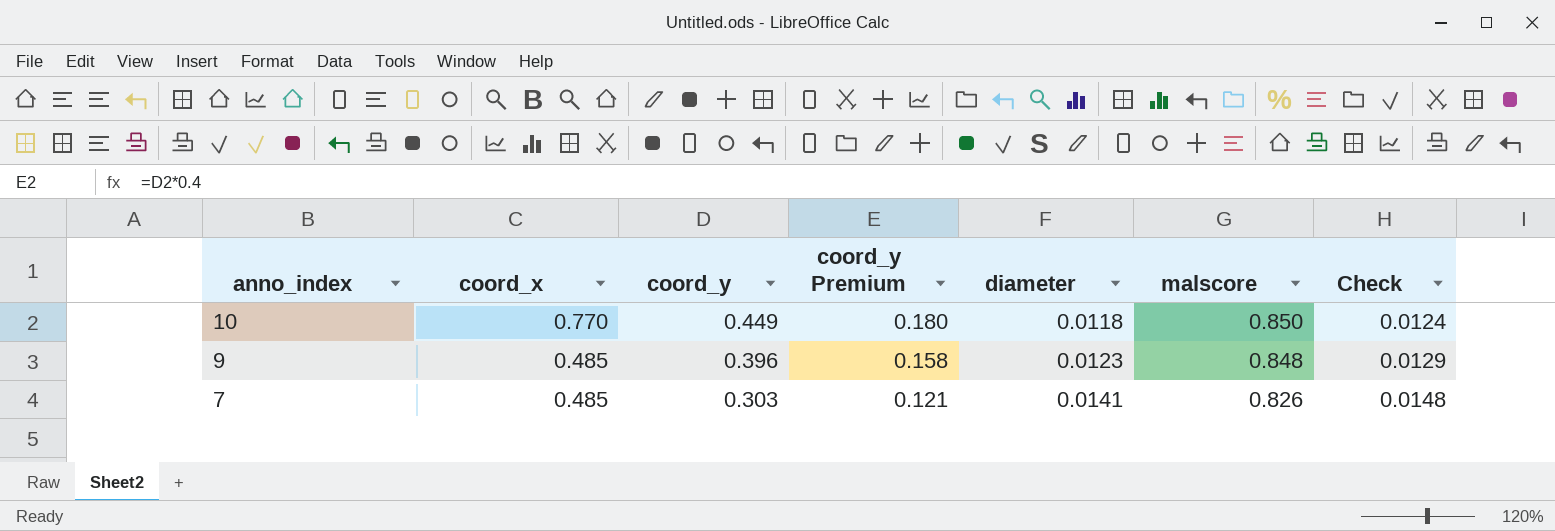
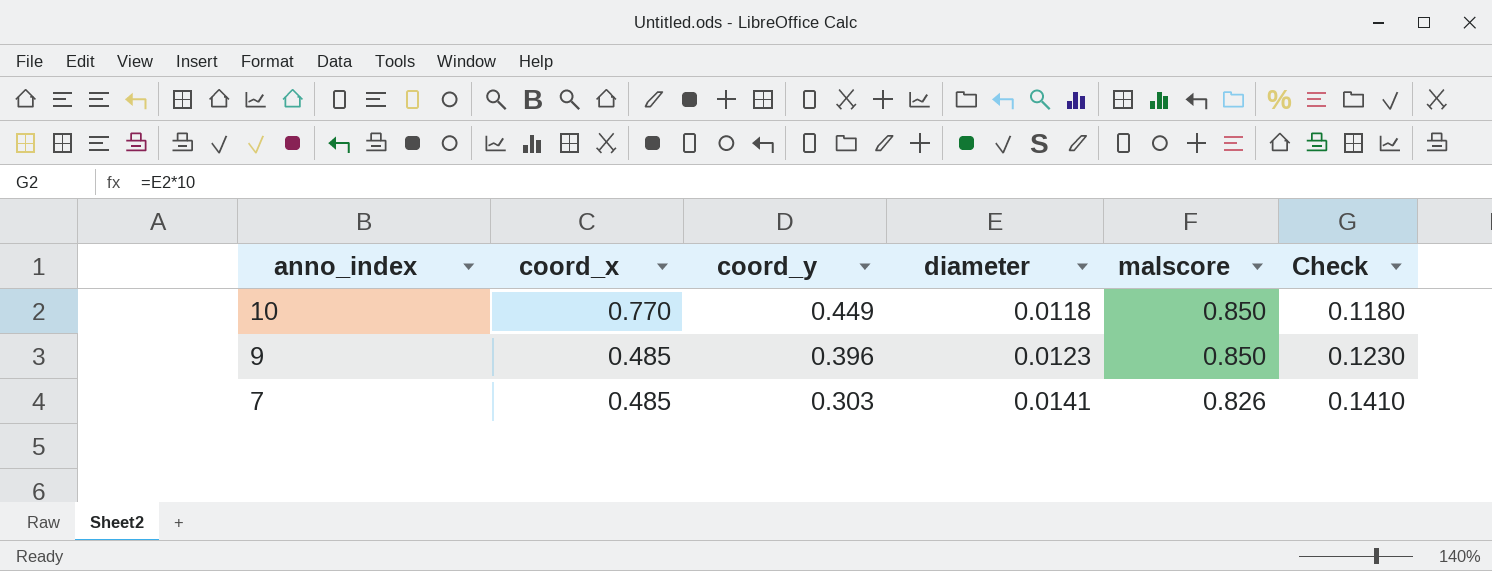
column coord_y Premium | formula: [coord_y] * 0.4 -> none
column Check | formula: [diameter] * 1.05 -> [diameter] * 10
9 | malscore: 0.848 -> 0.850

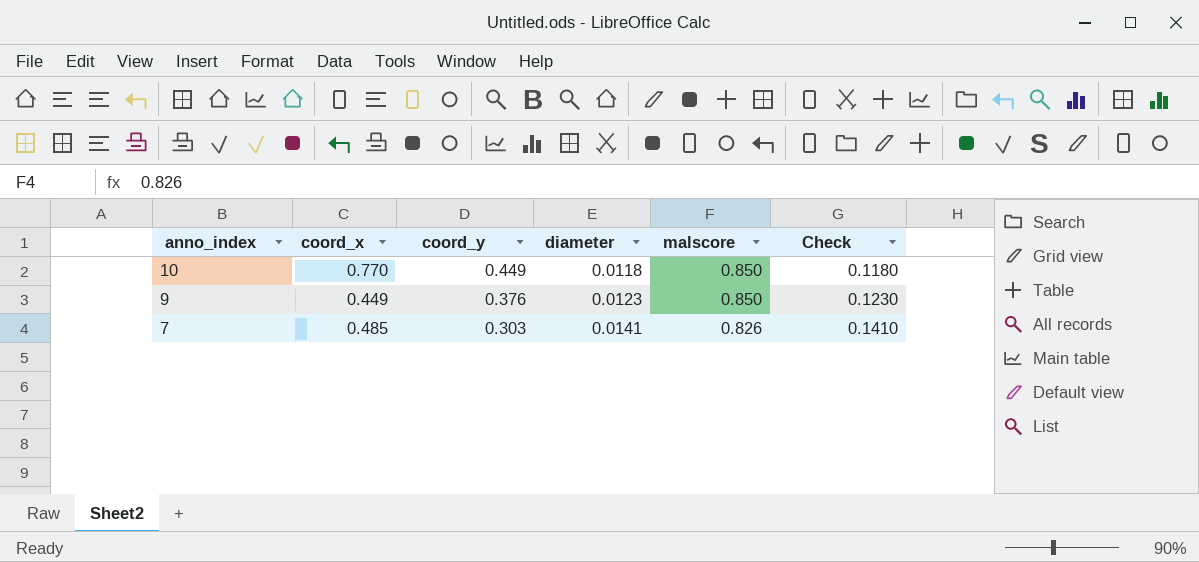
9 | coord_x: 0.485 -> 0.449
9 | coord_y: 0.396 -> 0.376

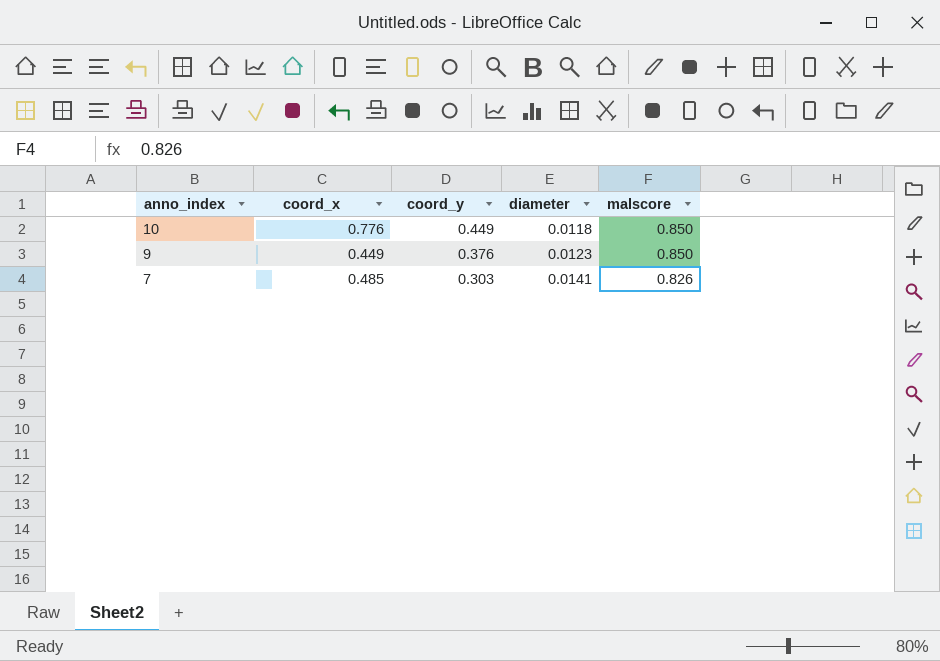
column Check | formula: [diameter] * 10 -> none
10 | coord_x: 0.770 -> 0.776

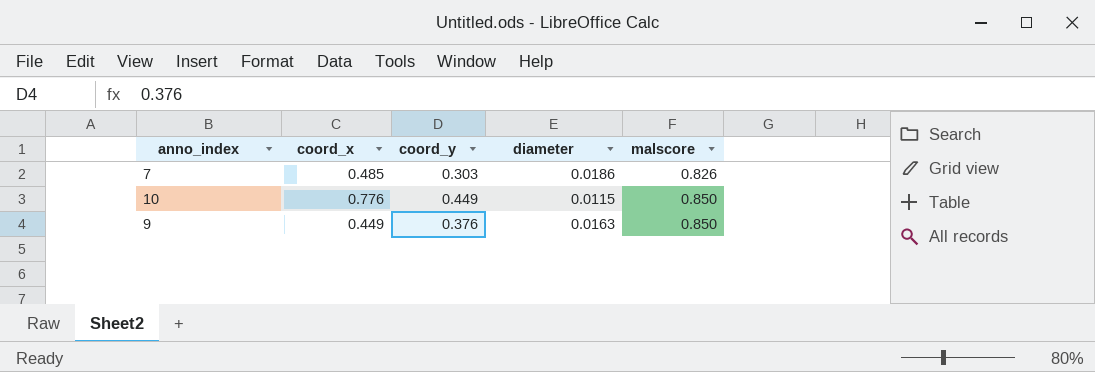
row order: anno_index descending -> malscore ascending
7 | diameter: 0.0141 -> 0.0186
10 | diameter: 0.0118 -> 0.0115
9 | diameter: 0.0123 -> 0.0163

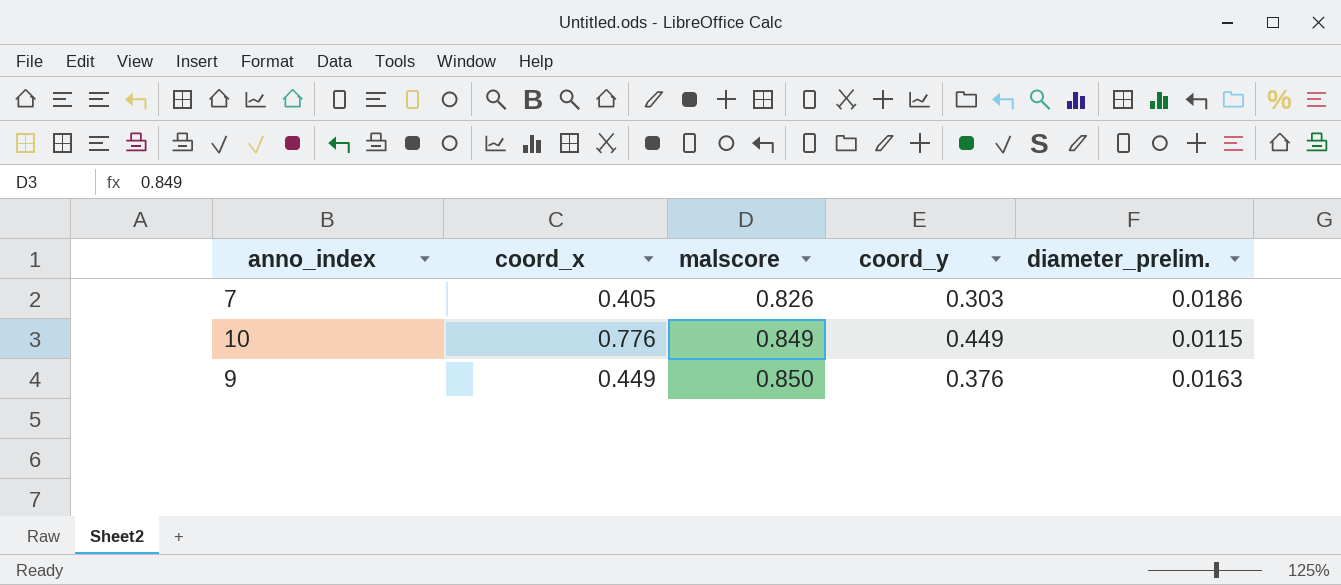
column malscore | position: 5 -> 3
column name: diameter -> diameter_prelim.
7 | coord_x: 0.485 -> 0.405
10 | malscore: 0.850 -> 0.849

